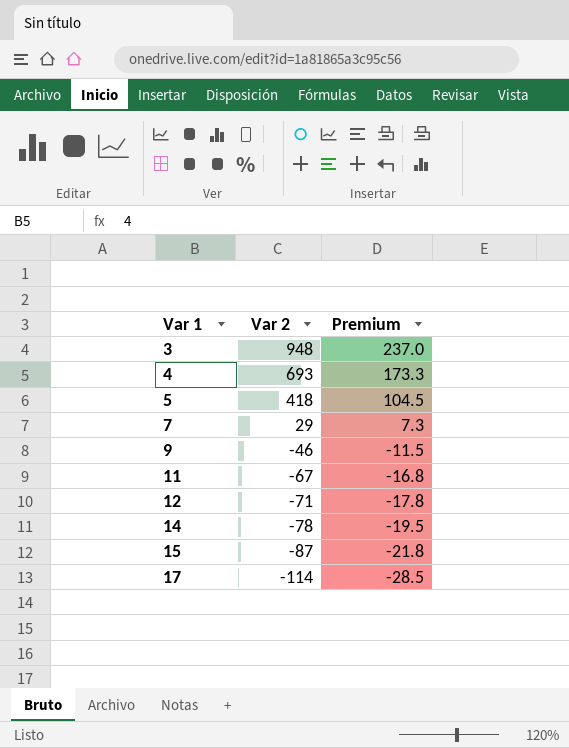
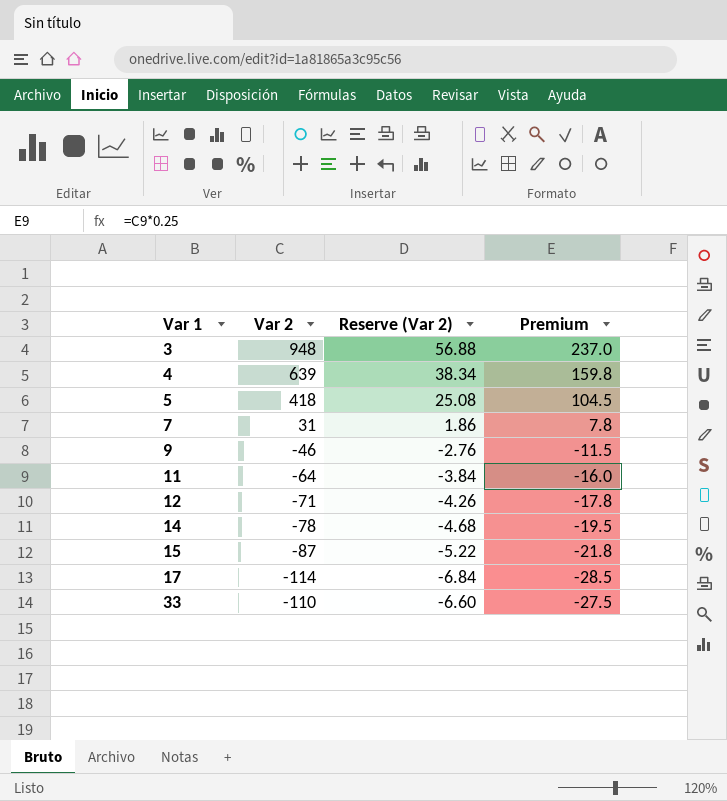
column Reserve (Var 2) | formula: none -> [Var 2] * 0.06
4 | Var 2: 693 -> 639
4 | Premium: 173.3 -> 159.8
7 | Var 2: 29 -> 31
7 | Premium: 7.3 -> 7.8
11 | Var 2: -67 -> -64
11 | Premium: -16.8 -> -16.0
row 33: none -> -110 | -6.60 | -27.5

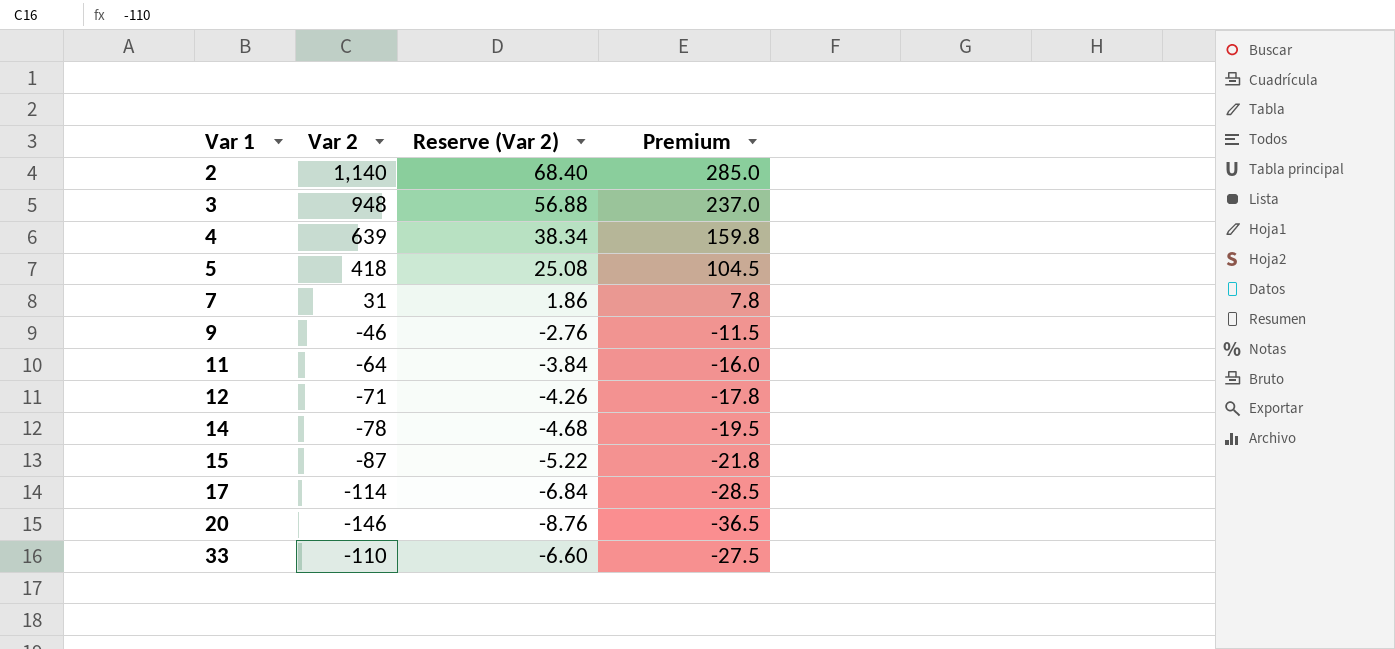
row 2: none -> 1,140 | 68.40 | 285.0
row 20: none -> -146 | -8.76 | -36.5

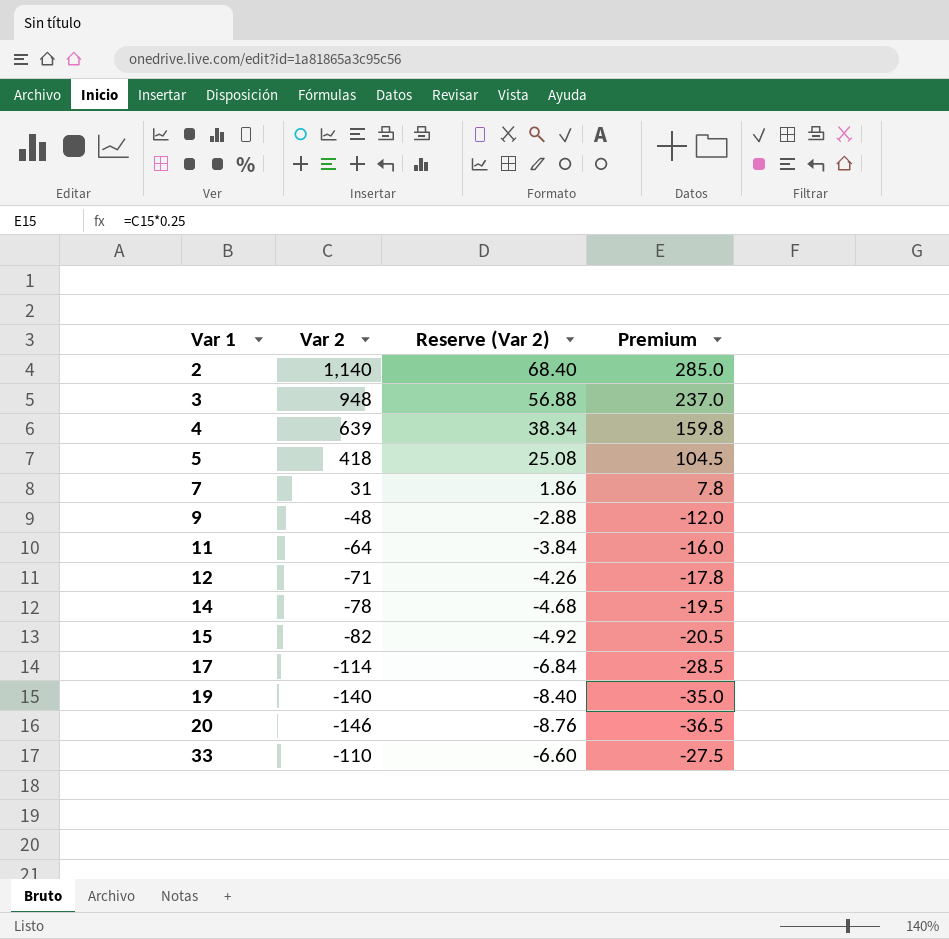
9 | Var 2: -46 -> -48
9 | Reserve (Var 2): -2.76 -> -2.88
9 | Premium: -11.5 -> -12.0
15 | Var 2: -87 -> -82
15 | Reserve (Var 2): -5.22 -> -4.92
15 | Premium: -21.8 -> -20.5
row 19: none -> -140 | -8.40 | -35.0

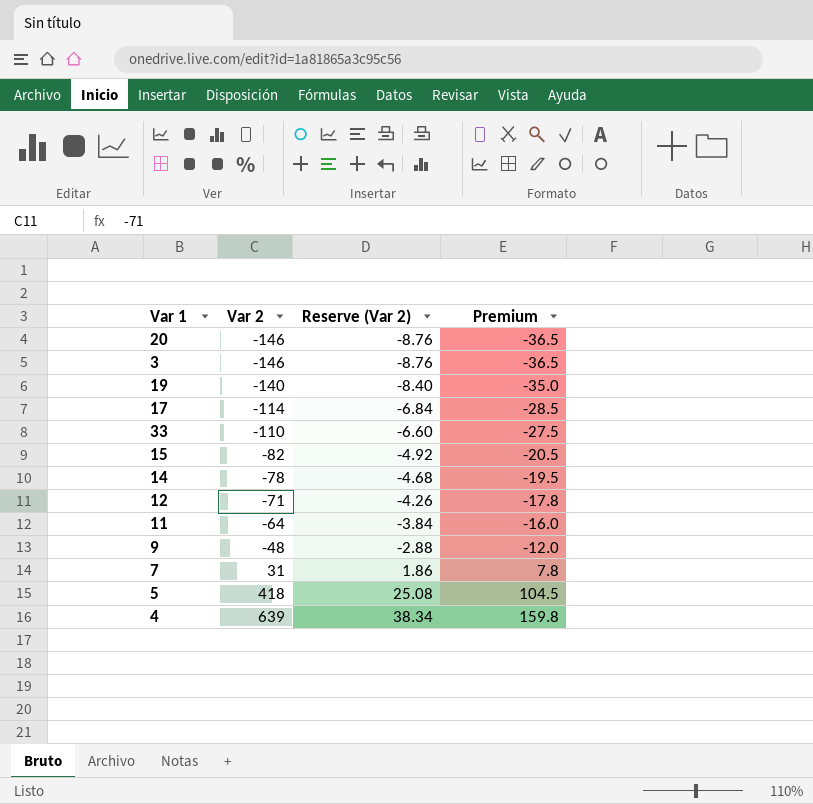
row order: Var 1 ascending -> Var 2 ascending
row 2: 1,140 | 68.40 | 285.0 -> none
3 | Var 2: 948 -> -146
3 | Reserve (Var 2): 56.88 -> -8.76
3 | Premium: 237.0 -> -36.5

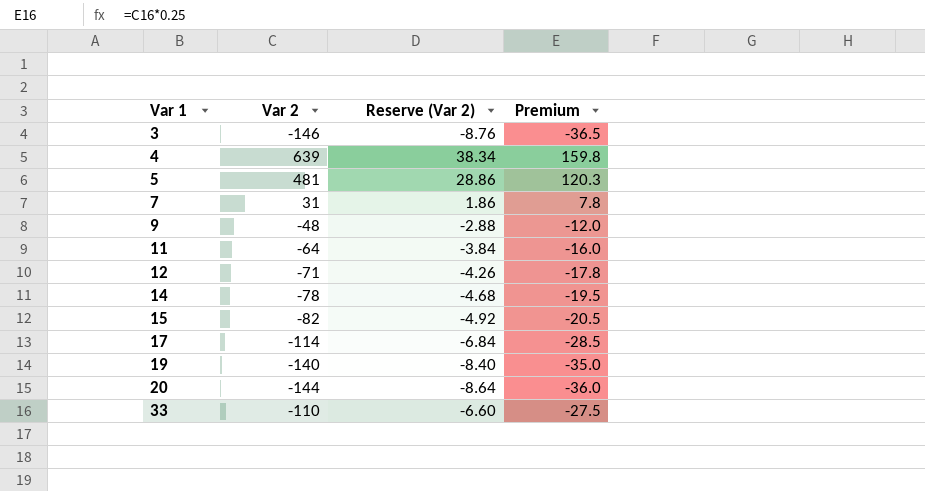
row order: Var 2 ascending -> Var 1 ascending
5 | Var 2: 418 -> 481
5 | Reserve (Var 2): 25.08 -> 28.86
5 | Premium: 104.5 -> 120.3
20 | Var 2: -146 -> -144
20 | Reserve (Var 2): -8.76 -> -8.64
20 | Premium: -36.5 -> -36.0

